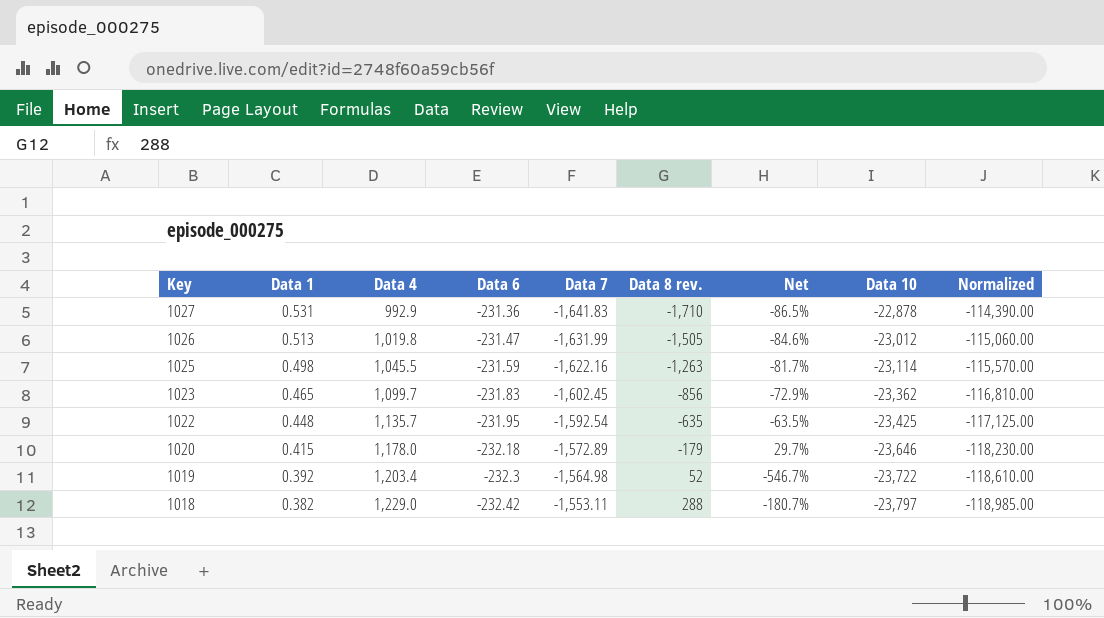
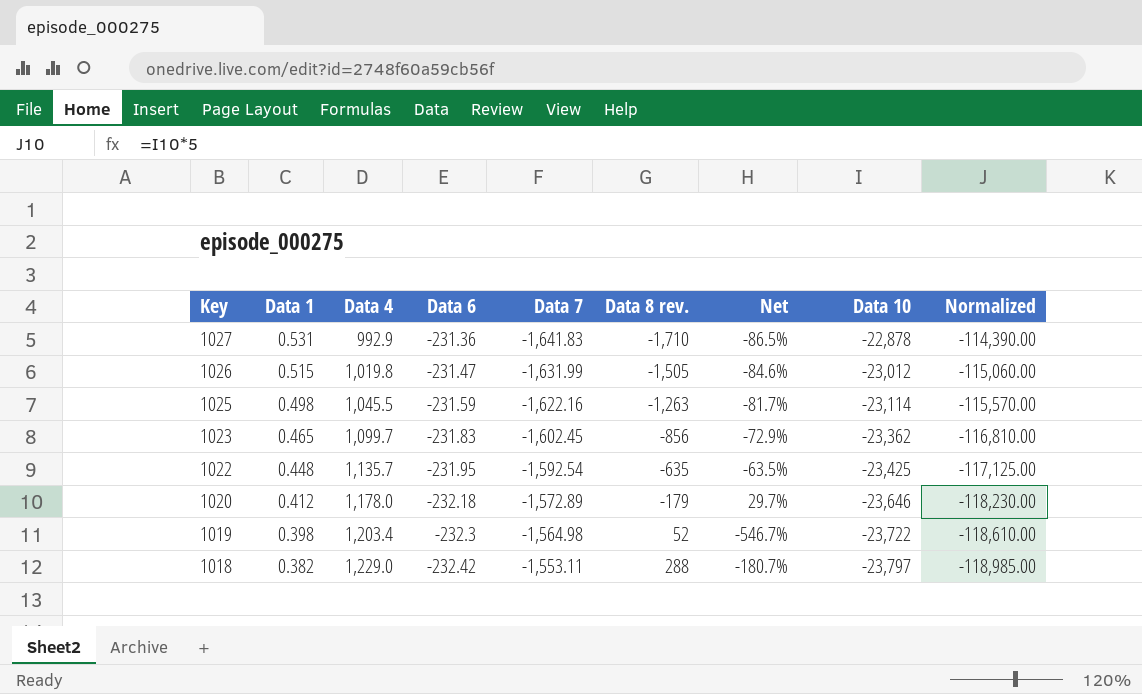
1026 | Data 1: 0.513 -> 0.515
1020 | Data 1: 0.415 -> 0.412
1019 | Data 1: 0.392 -> 0.398

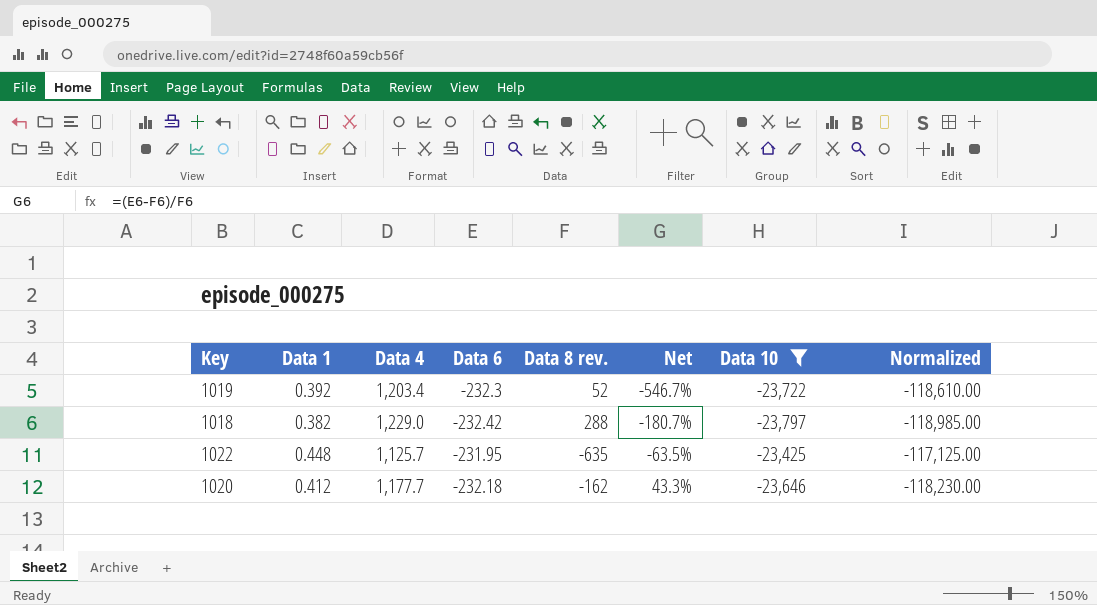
filter: none -> Data 10 <= -23,425
row order: Key descending -> Net ascending
column Data 7 | position: 5 -> none
1019 | Data 1: 0.398 -> 0.392
1022 | Data 4: 1,135.7 -> 1,125.7
1020 | Data 4: 1,178.0 -> 1,177.7
1020 | Data 8 rev.: -179 -> -162
1020 | Net: 29.7% -> 43.3%

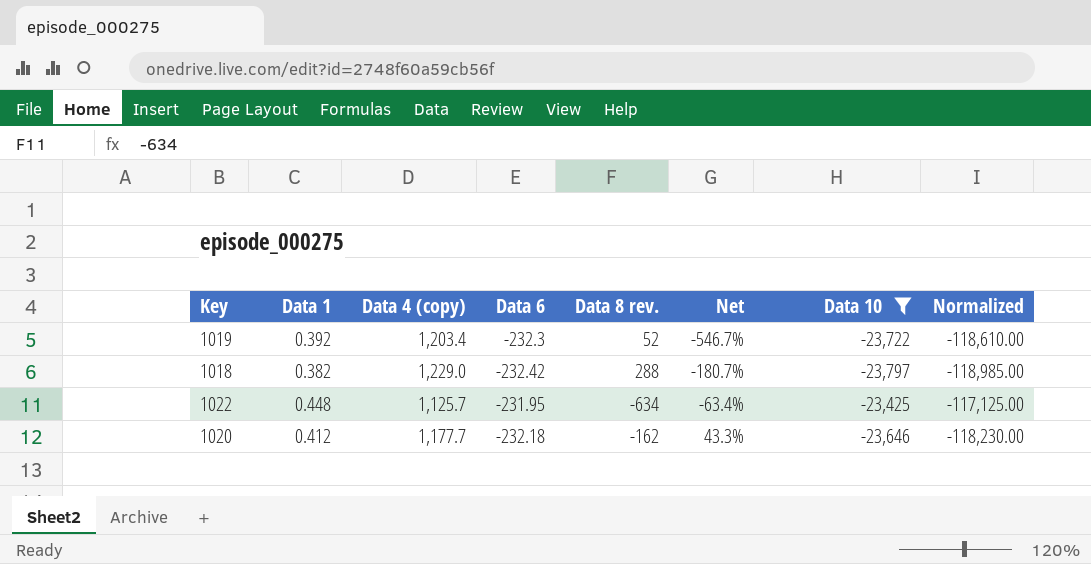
column name: Data 4 -> Data 4 (copy)
1022 | Data 8 rev.: -635 -> -634
1022 | Net: -63.5% -> -63.4%

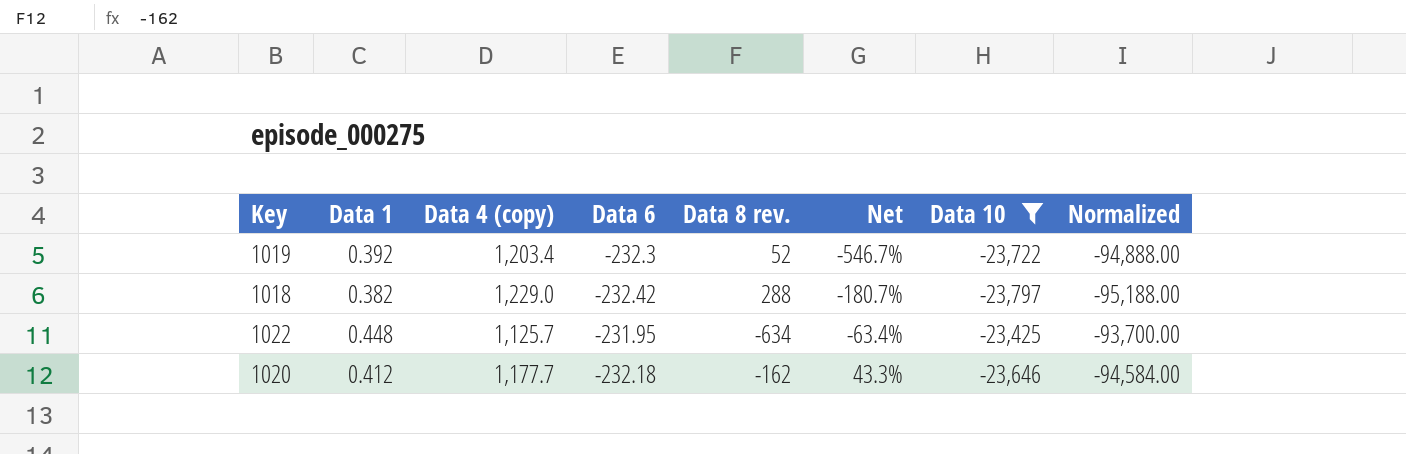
column Normalized | formula: [Data 10] * 5 -> [Data 10] * 4

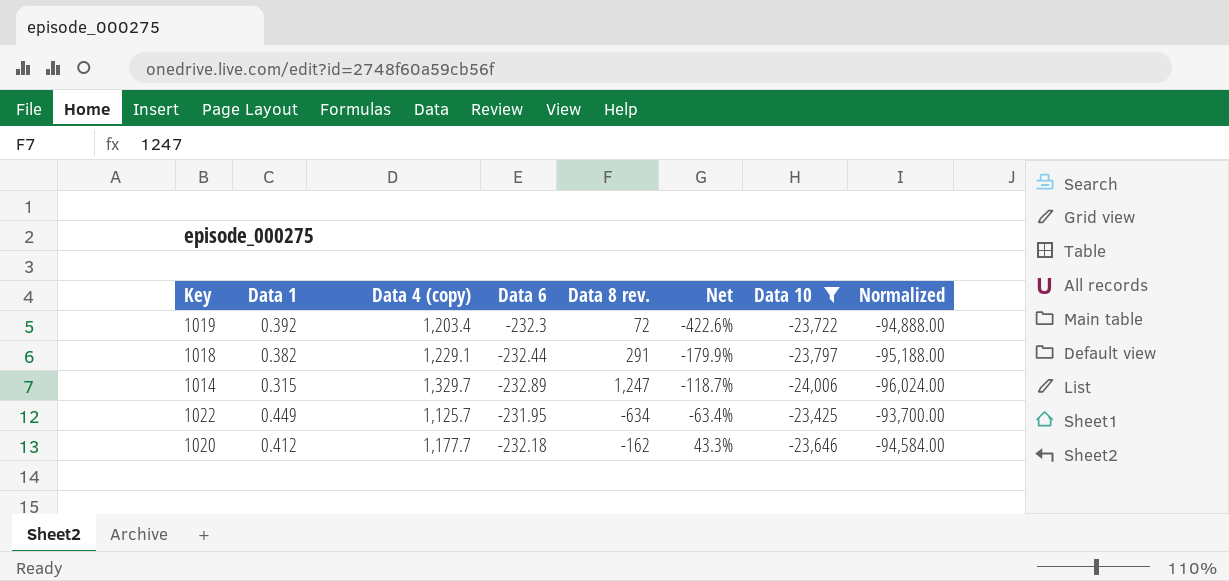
1019 | Data 8 rev.: 52 -> 72
1019 | Net: -546.7% -> -422.6%
1018 | Data 4 (copy): 1,229.0 -> 1,229.1
1018 | Data 6: -232.42 -> -232.44
1018 | Data 8 rev.: 288 -> 291
1018 | Net: -180.7% -> -179.9%
row 1014: none -> 0.315 | 1,329.7 | -232.89 | 1,247 | -118.7% | -24,006 | -96,024.00
1022 | Data 1: 0.448 -> 0.449

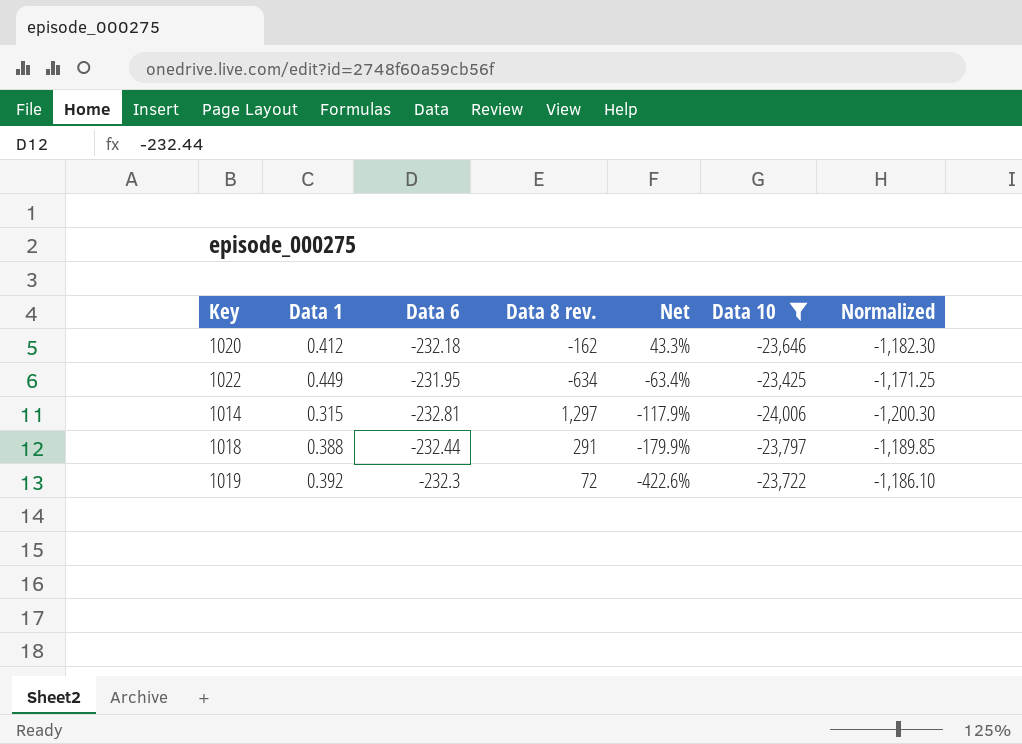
row order: Net ascending -> Net descending
column Data 4 (copy) | position: 3 -> none
column Normalized | formula: [Data 10] * 4 -> [Data 10] * 0.05
1014 | Data 6: -232.89 -> -232.81
1014 | Data 8 rev.: 1,247 -> 1,297
1014 | Net: -118.7% -> -117.9%
1018 | Data 1: 0.382 -> 0.388

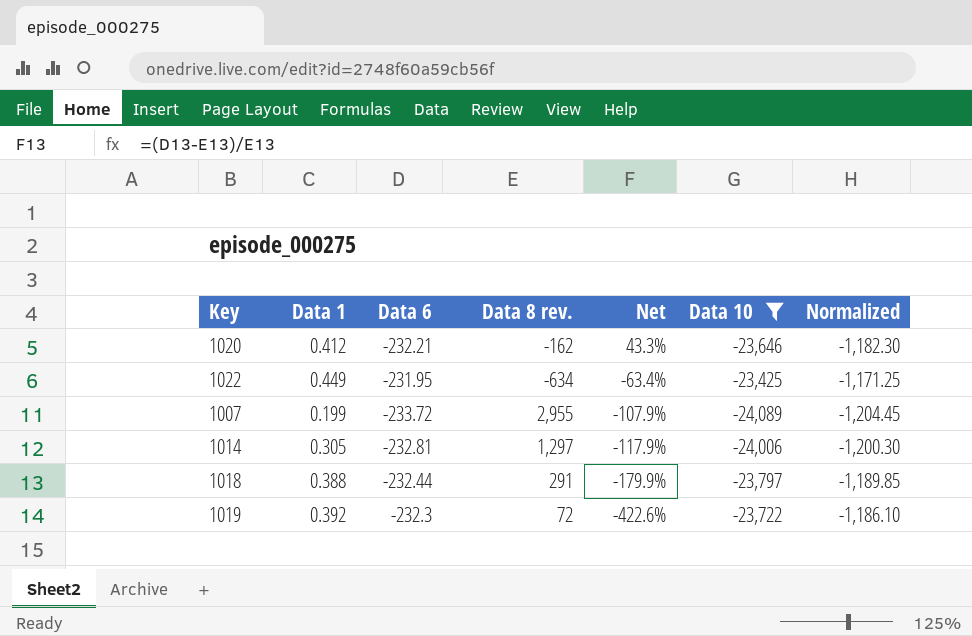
1020 | Data 6: -232.18 -> -232.21
row 1007: none -> 0.199 | -233.72 | 2,955 | -107.9% | -24,089 | -1,204.45
1014 | Data 1: 0.315 -> 0.305

